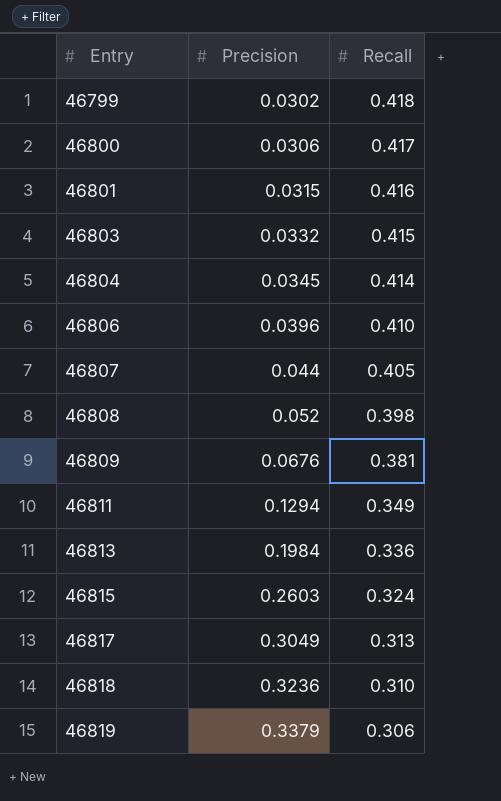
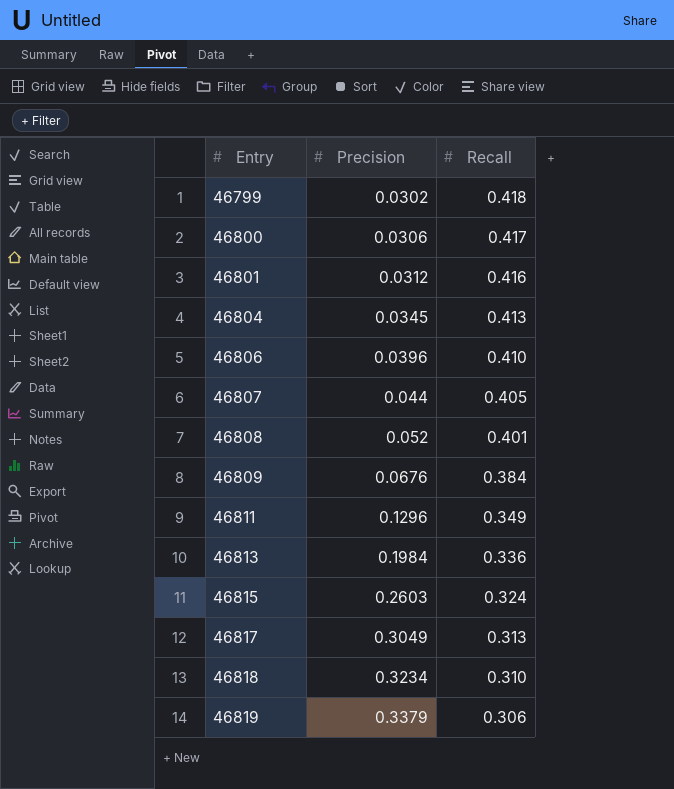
row 46803: 0.0332 | 0.415 -> none
46801 | Precision: 0.0315 -> 0.0312
46804 | Recall: 0.414 -> 0.413
46808 | Recall: 0.398 -> 0.401
46809 | Recall: 0.381 -> 0.384
46811 | Precision: 0.1294 -> 0.1296
46818 | Precision: 0.3236 -> 0.3234

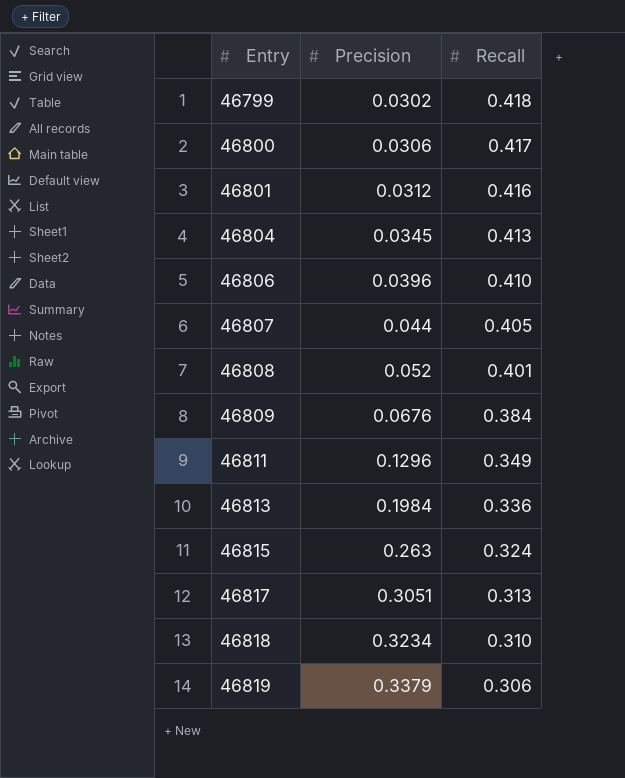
46815 | Precision: 0.2603 -> 0.263
46817 | Precision: 0.3049 -> 0.3051

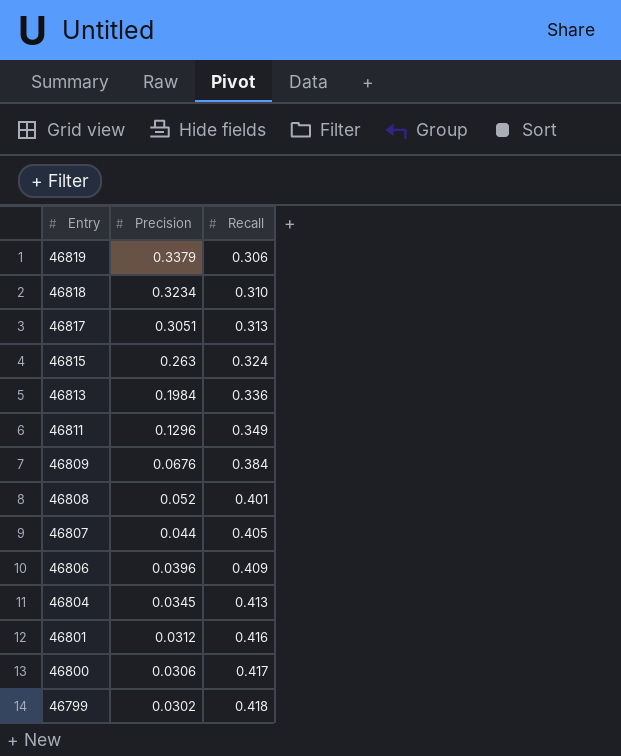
row order: Entry ascending -> Entry descending
46806 | Recall: 0.410 -> 0.409

